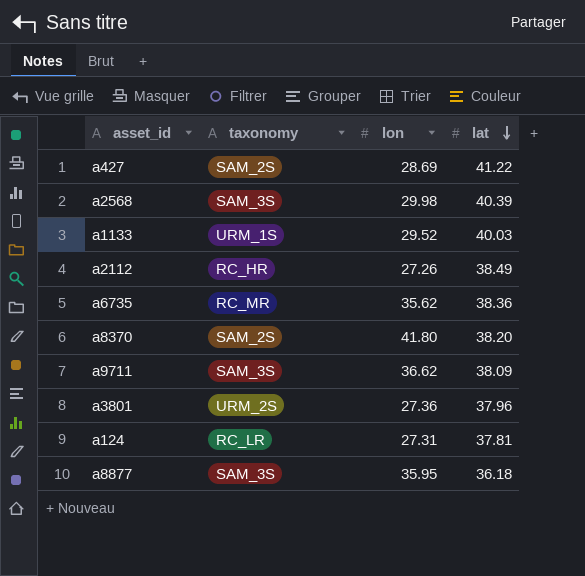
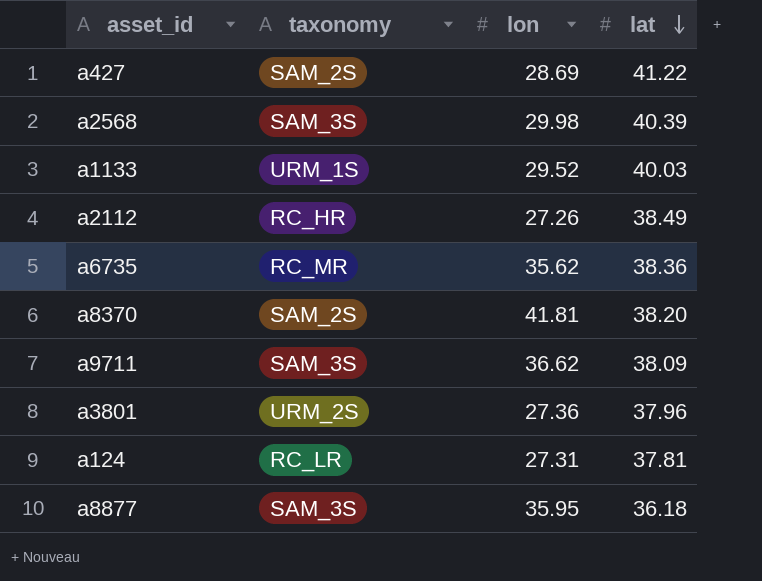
a8370 | lon: 41.80 -> 41.81

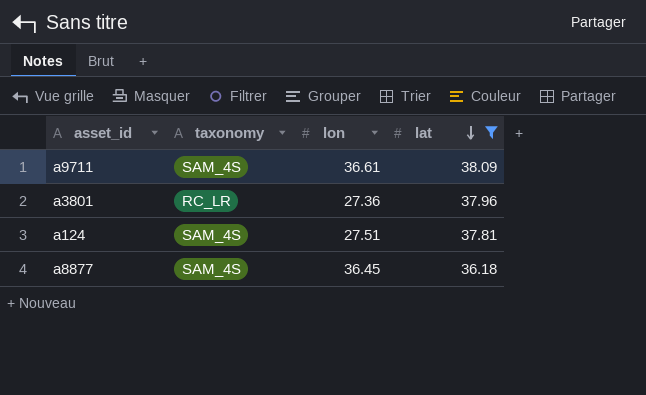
filter: none -> lat <= 38.09
a9711 | taxonomy: SAM_3S -> SAM_4S
a9711 | lon: 36.62 -> 36.61
a3801 | taxonomy: URM_2S -> RC_LR
a124 | taxonomy: RC_LR -> SAM_4S
a124 | lon: 27.31 -> 27.51
a8877 | taxonomy: SAM_3S -> SAM_4S
a8877 | lon: 35.95 -> 36.45

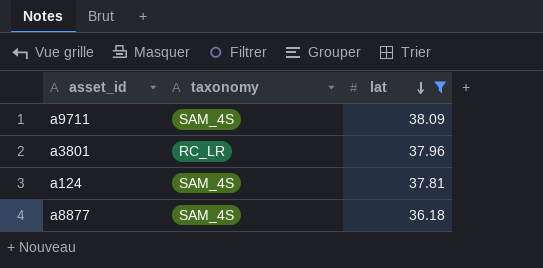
column lon | position: 3 -> none

